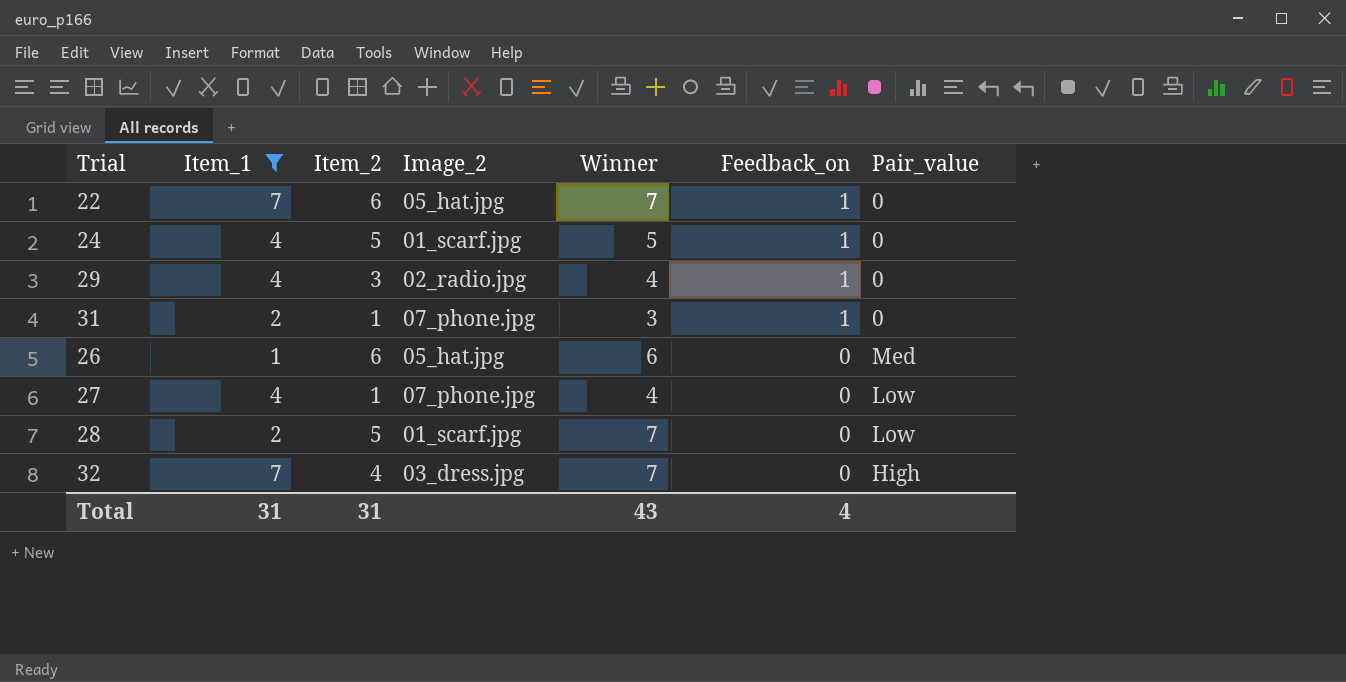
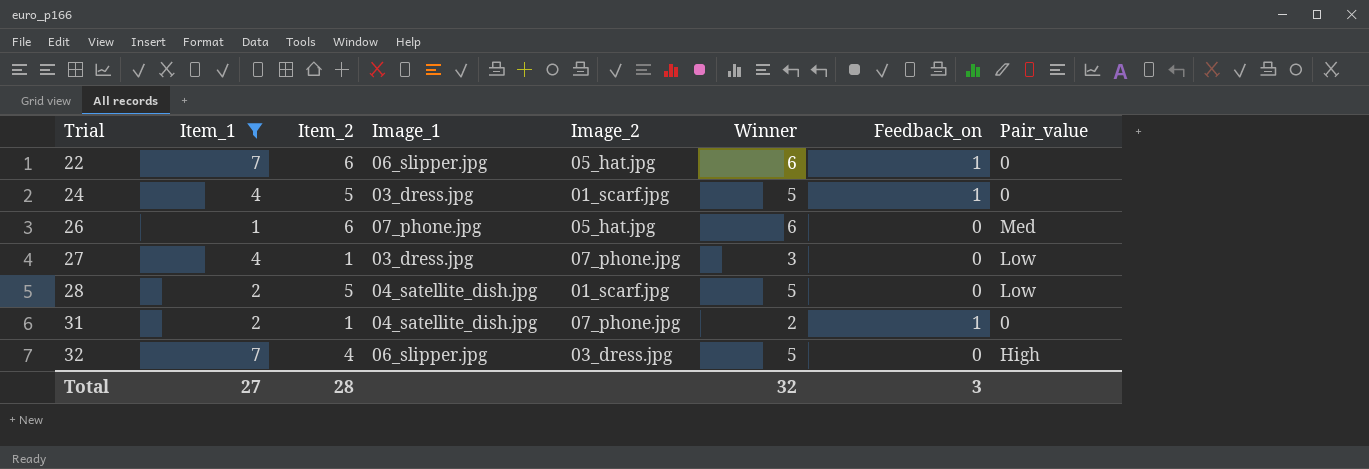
row order: Feedback_on descending -> Trial ascending
column Image_1 | position: none -> 4
row 29: 4 | 3 | 02_radio.jpg | 4 | 1 | 0 -> none
22 | Winner: 7 -> 6
27 | Winner: 4 -> 3
28 | Winner: 7 -> 5
31 | Winner: 3 -> 2
32 | Winner: 7 -> 5
Total | Item_1: 31 -> 27
Total | Item_2: 31 -> 28
Total | Winner: 43 -> 32
Total | Feedback_on: 4 -> 3

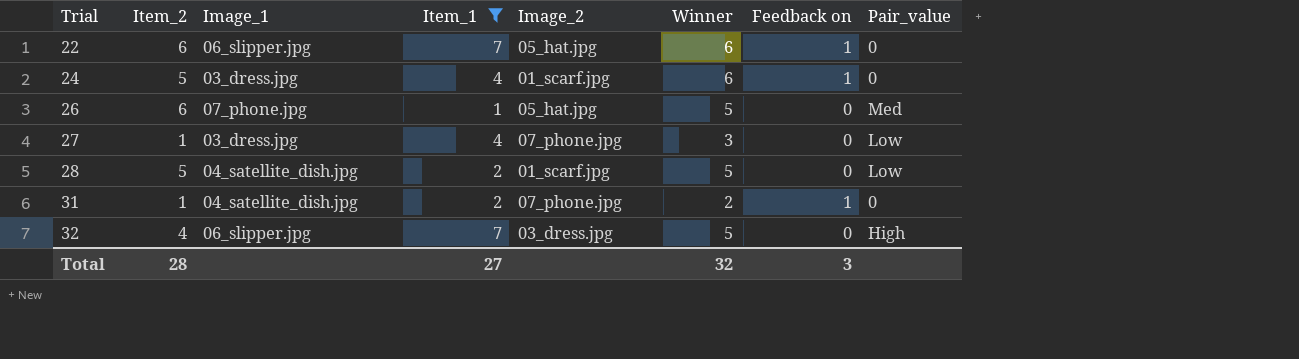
column Item_1 | position: 2 -> 4
column name: Feedback_on -> Feedback on
24 | Winner: 5 -> 6
26 | Winner: 6 -> 5

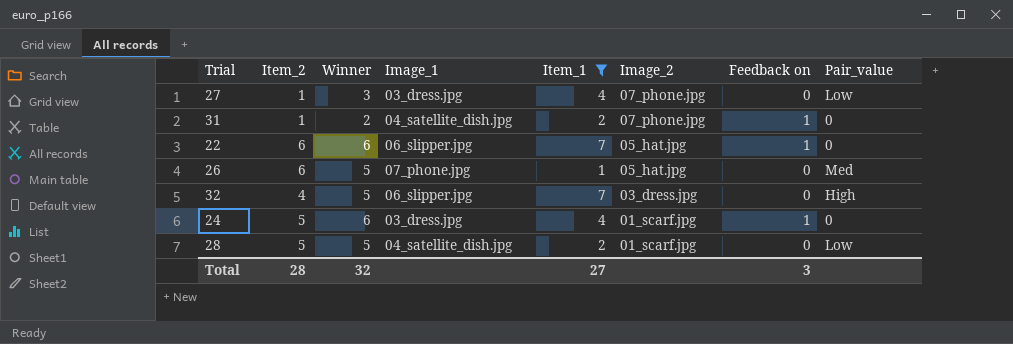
row order: Trial ascending -> Image_2 descending
column Winner | position: 6 -> 3

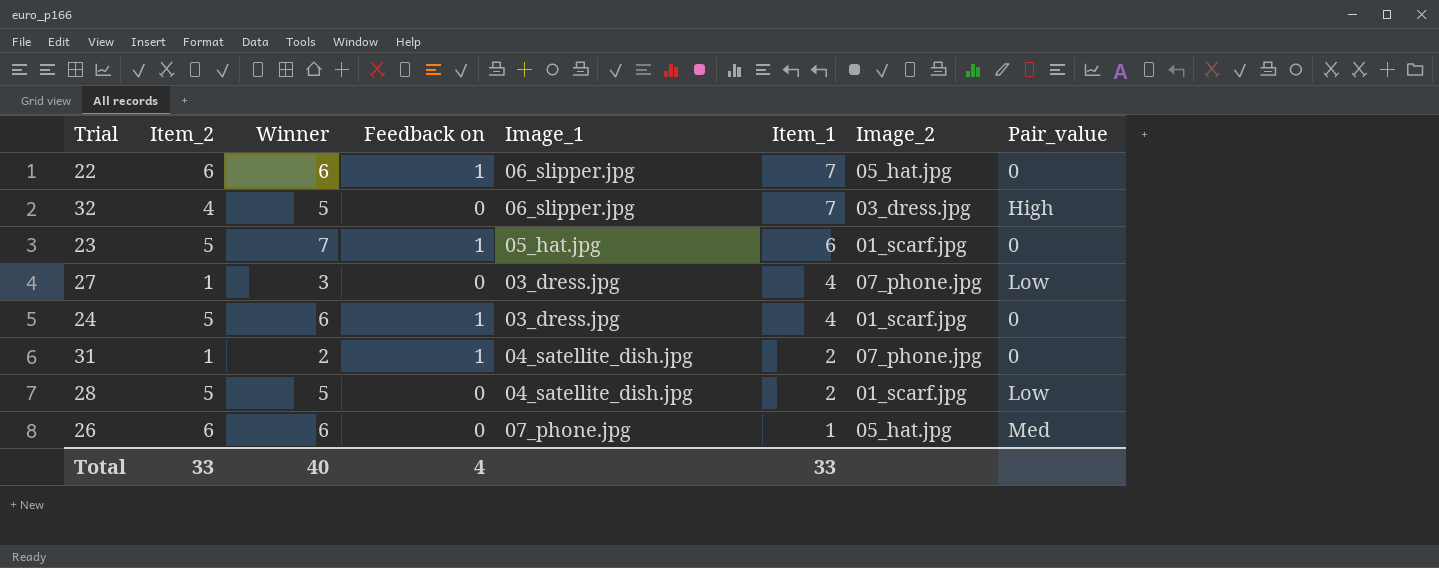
filter: Item_1 != 6 -> none
row order: Image_2 descending -> Item_1 descending
column Feedback on | position: 7 -> 4
26 | Winner: 5 -> 6
Total | Item_2: 28 -> 33
Total | Winner: 32 -> 40
Total | Feedback on: 3 -> 4
Total | Item_1: 27 -> 33

